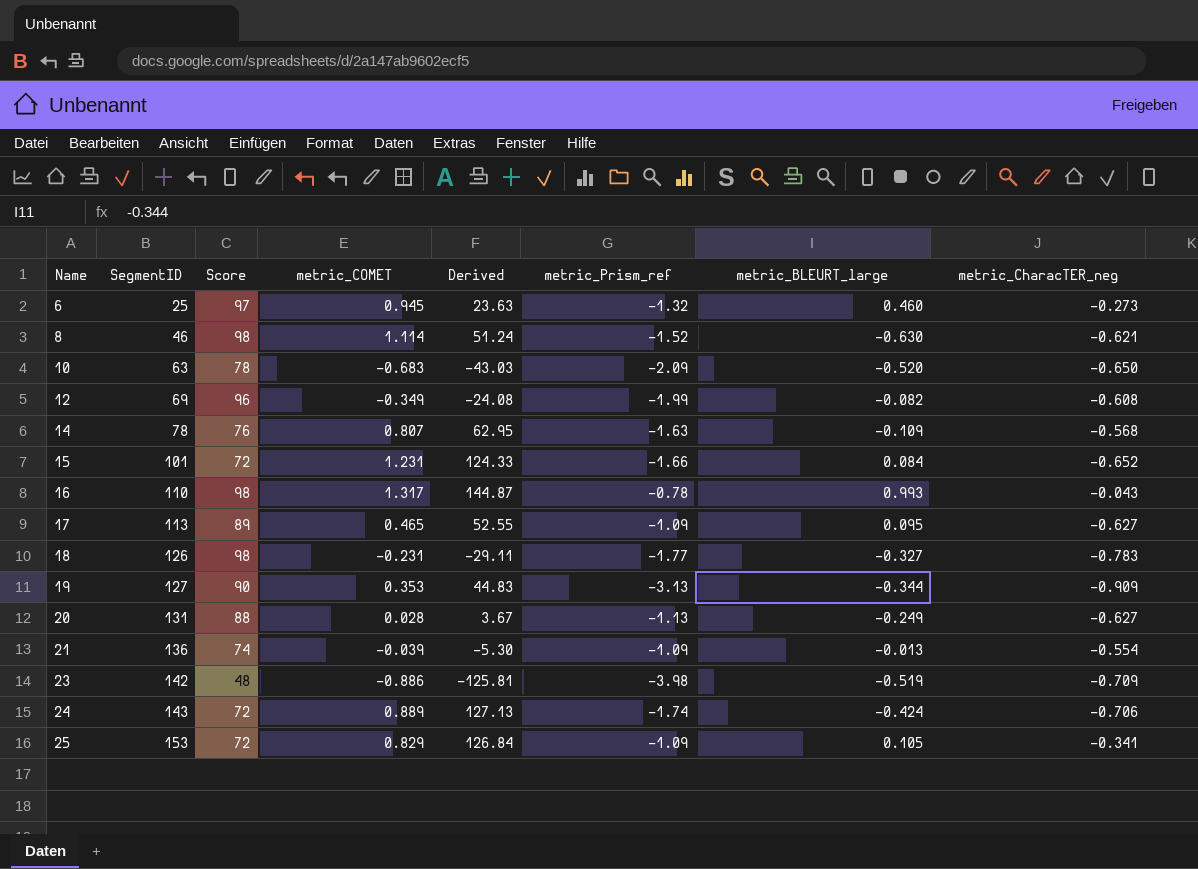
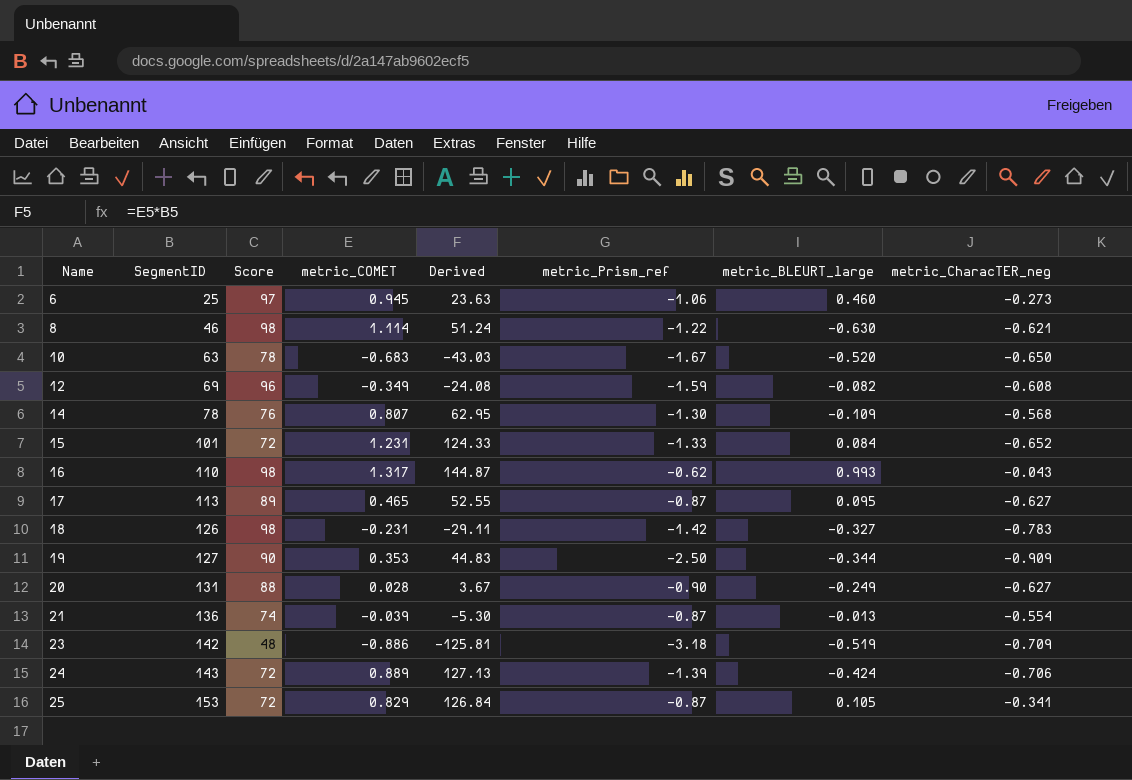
6 | metric_Prism_ref: -1.32 -> -1.06
8 | metric_Prism_ref: -1.52 -> -1.22
10 | metric_Prism_ref: -2.09 -> -1.67
12 | metric_Prism_ref: -1.99 -> -1.59
14 | metric_Prism_ref: -1.63 -> -1.30
15 | metric_Prism_ref: -1.66 -> -1.33
16 | metric_Prism_ref: -0.78 -> -0.62
17 | metric_Prism_ref: -1.09 -> -0.87
18 | metric_Prism_ref: -1.77 -> -1.42
19 | metric_Prism_ref: -3.13 -> -2.50
20 | metric_Prism_ref: -1.13 -> -0.90
21 | metric_Prism_ref: -1.09 -> -0.87
23 | metric_Prism_ref: -3.98 -> -3.18
24 | metric_Prism_ref: -1.74 -> -1.39
25 | metric_Prism_ref: -1.09 -> -0.87

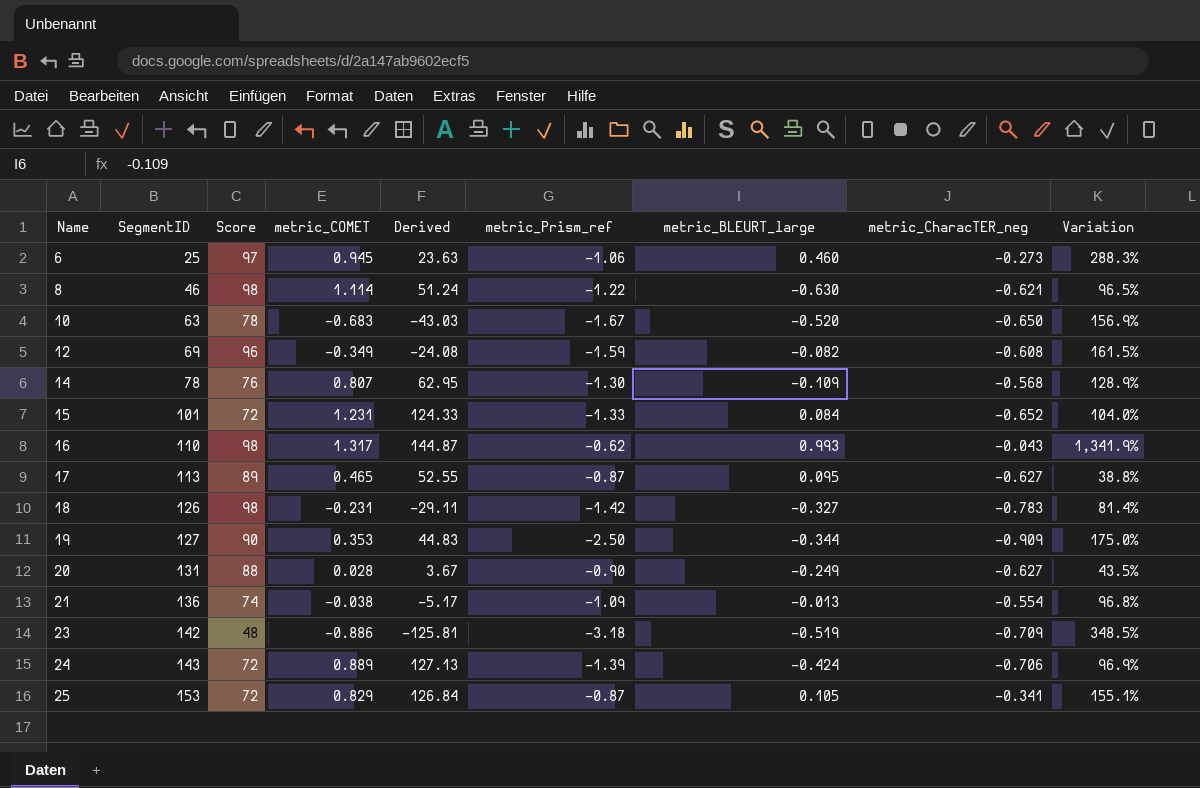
column Variation | formula: none -> ([metric_Prism_ref] - [metric_CharacTER_neg]) / [metric_CharacTER_neg]
21 | metric_COMET: -0.039 -> -0.038
21 | Derived: -5.30 -> -5.17
21 | metric_Prism_ref: -0.87 -> -1.09

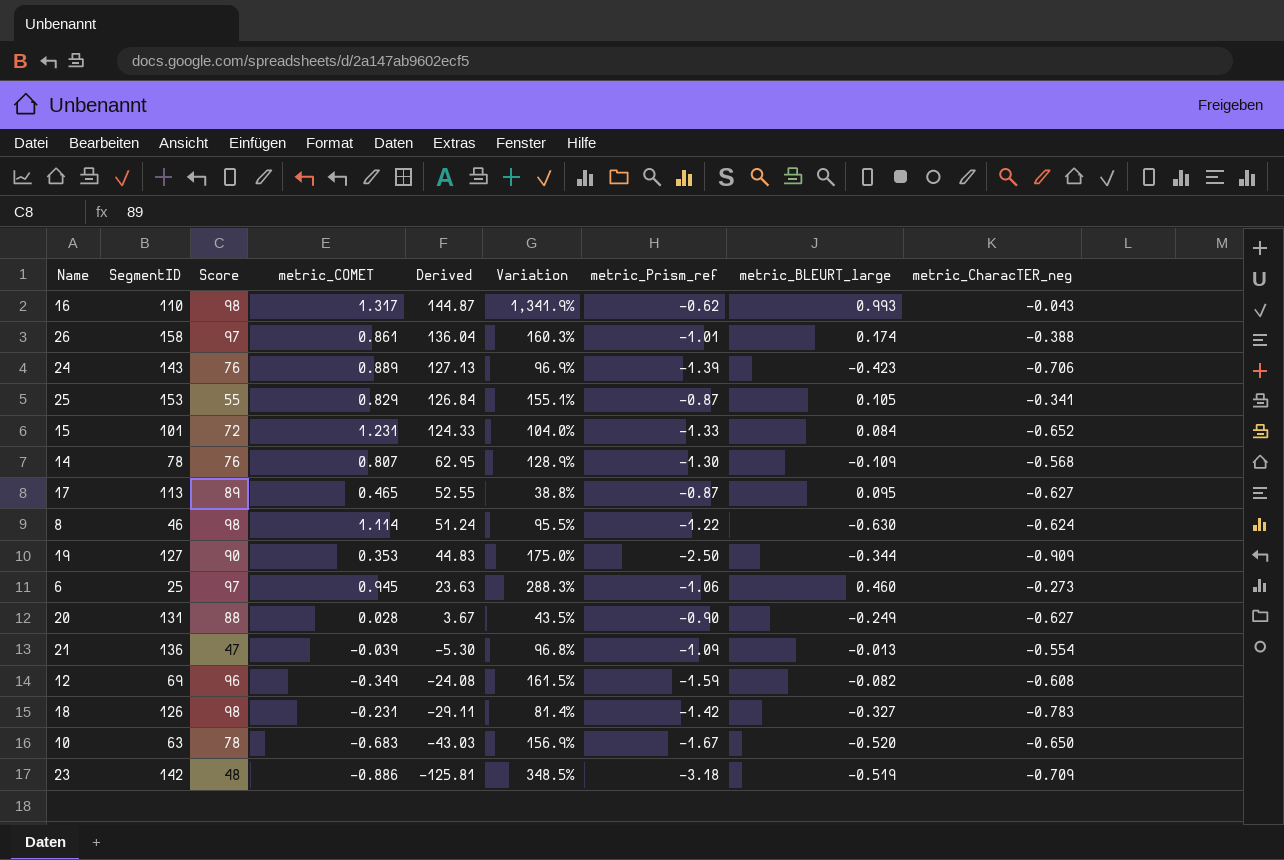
row order: Name ascending -> Derived descending
column Variation | position: 9 -> 6
row 26: none -> 158 | 97 | 0.861 | 136.04 | 160.3% | -1.01 | 0.174 | -0.388
24 | Score: 72 -> 76
24 | metric_BLEURT_large: -0.424 -> -0.423
25 | Score: 72 -> 55
8 | Variation: 96.5% -> 95.5%
8 | metric_CharacTER_neg: -0.621 -> -0.624
21 | Score: 74 -> 47
21 | metric_COMET: -0.038 -> -0.039
21 | Derived: -5.17 -> -5.30

